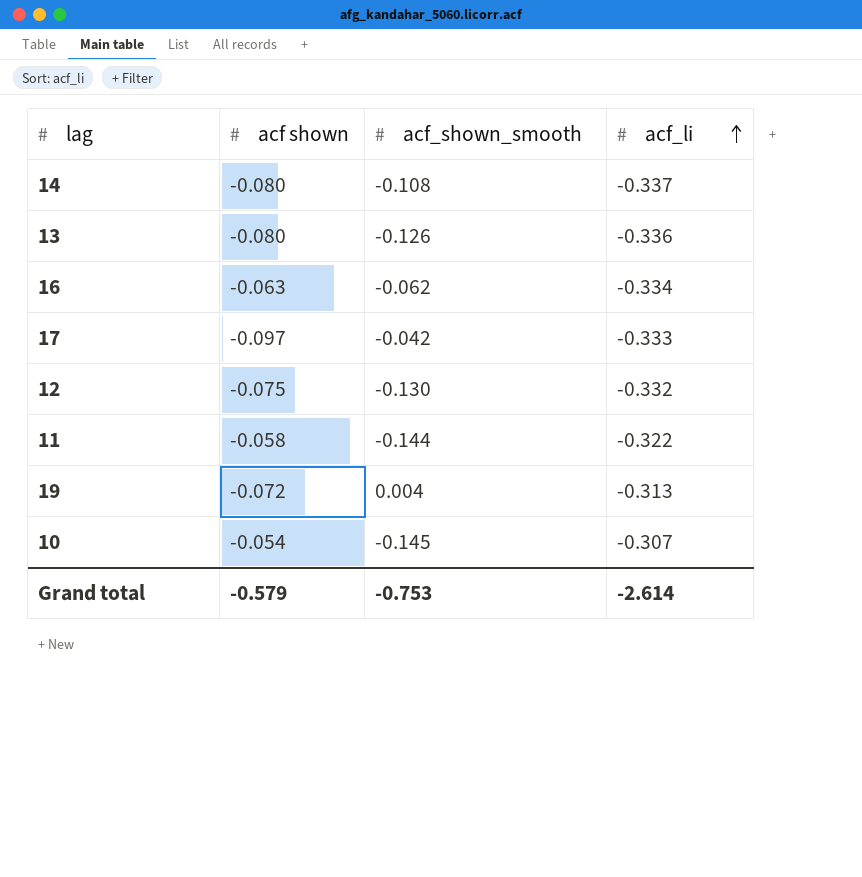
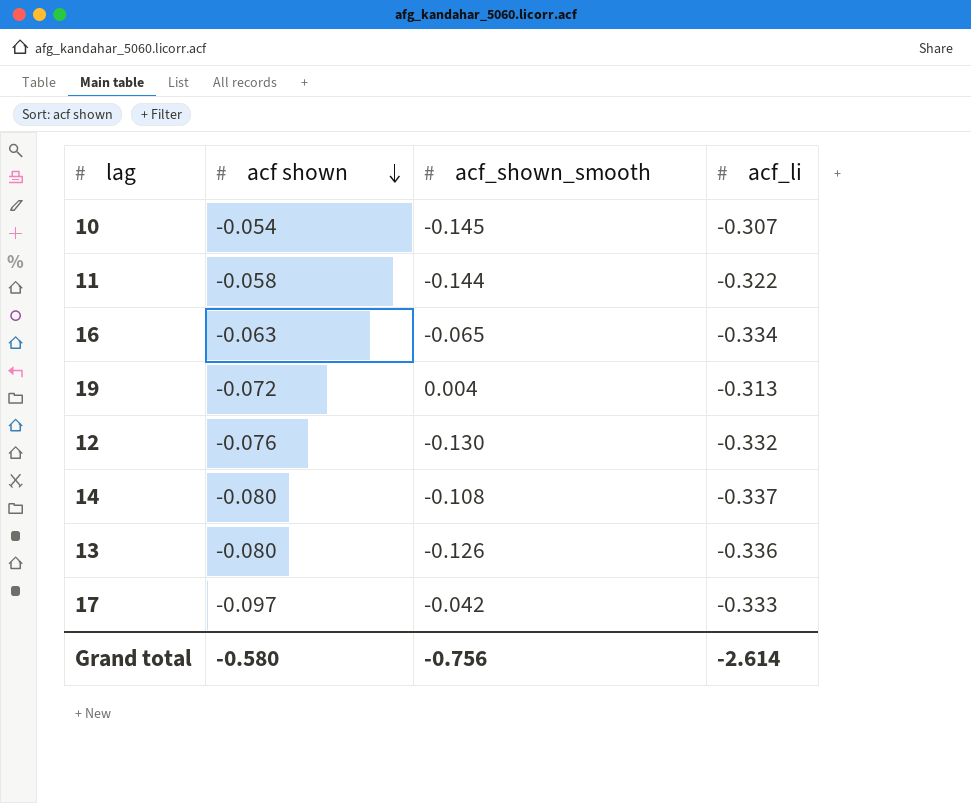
row order: acf_li ascending -> acf shown descending
16 | acf_shown_smooth: -0.062 -> -0.065
12 | acf shown: -0.075 -> -0.076
Grand total | acf shown: -0.579 -> -0.580
Grand total | acf_shown_smooth: -0.753 -> -0.756

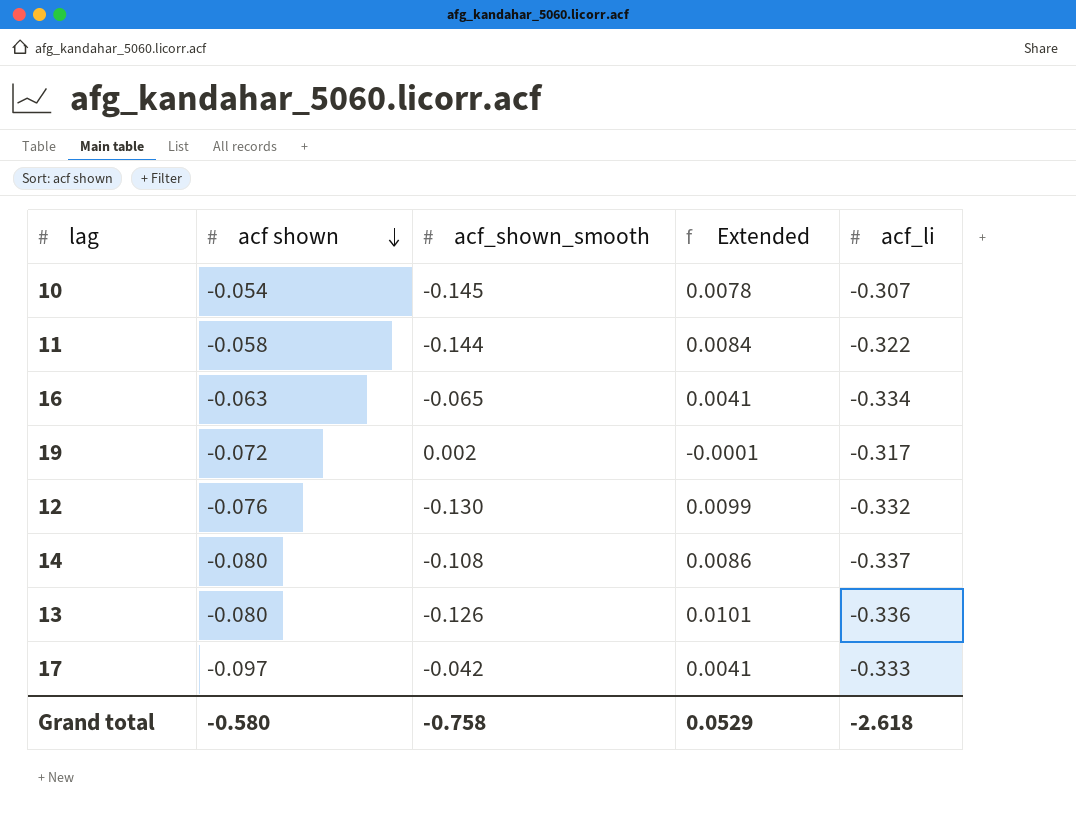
column Extended | formula: none -> [acf shown] * [acf_shown_smooth]
19 | acf_shown_smooth: 0.004 -> 0.002
19 | acf_li: -0.313 -> -0.317
Grand total | acf_shown_smooth: -0.756 -> -0.758
Grand total | acf_li: -2.614 -> -2.618

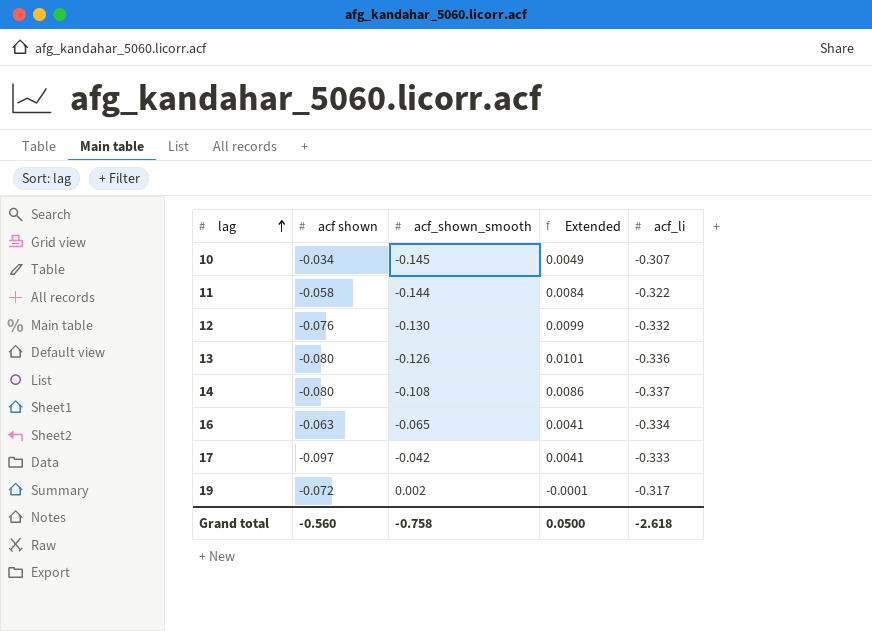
row order: acf shown descending -> lag ascending
10 | acf shown: -0.054 -> -0.034
10 | Extended: 0.0078 -> 0.0049
Grand total | acf shown: -0.580 -> -0.560
Grand total | Extended: 0.0529 -> 0.0500

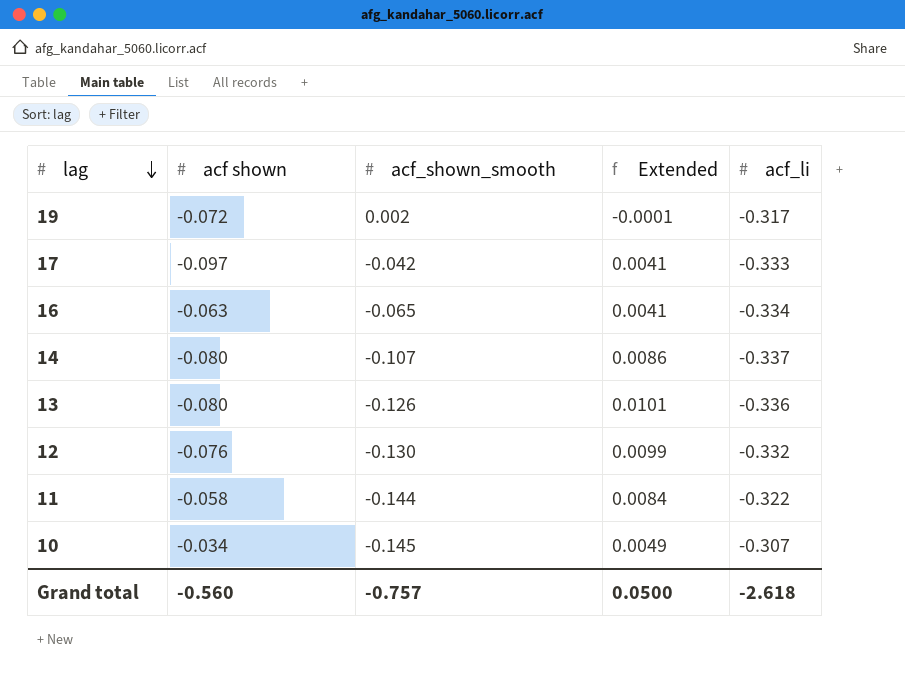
row order: lag ascending -> lag descending
14 | acf_shown_smooth: -0.108 -> -0.107
Grand total | acf_shown_smooth: -0.758 -> -0.757

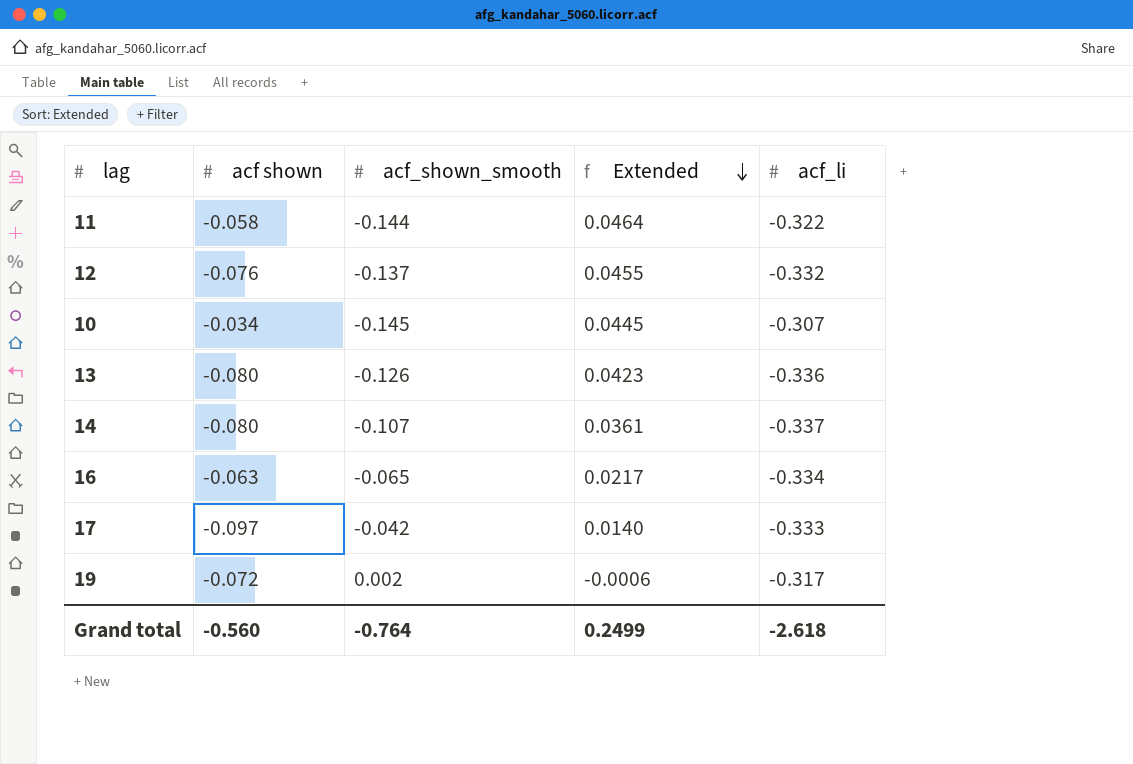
row order: lag descending -> Extended descending
column Extended | formula: [acf shown] * [acf_shown_smooth] -> [acf_shown_smooth] * [acf_li]
12 | acf_shown_smooth: -0.130 -> -0.137
Grand total | acf_shown_smooth: -0.757 -> -0.764
Grand total | Extended: 0.0500 -> 0.2499

